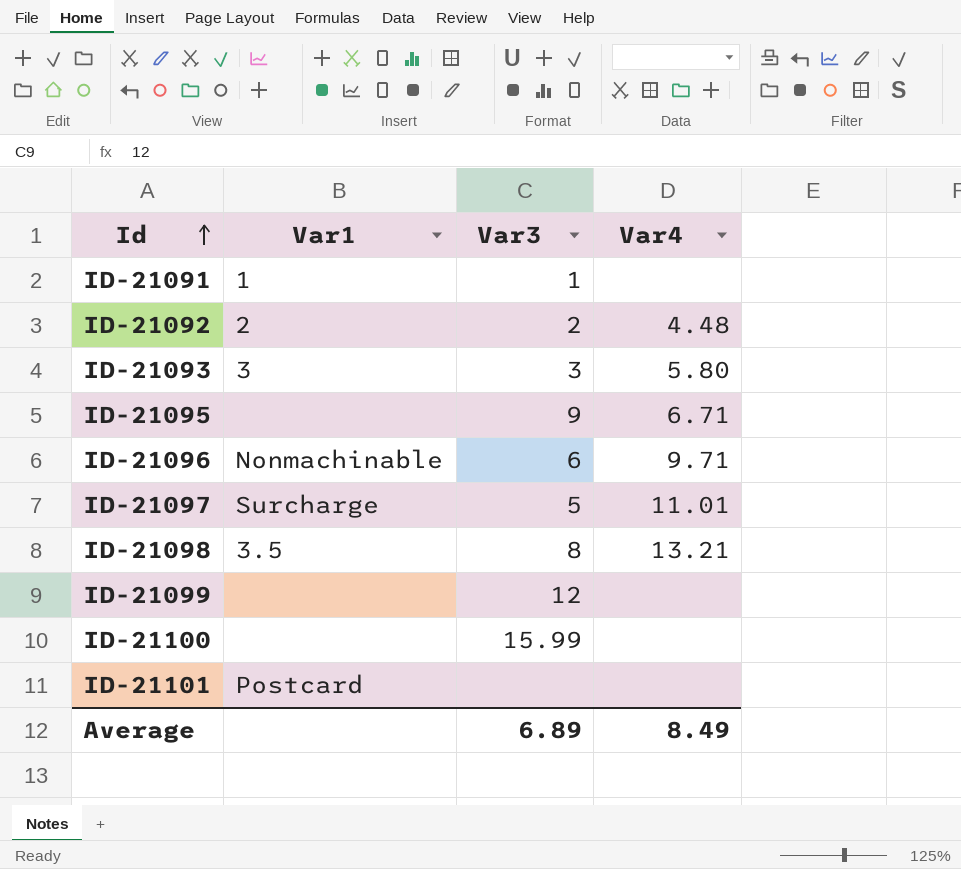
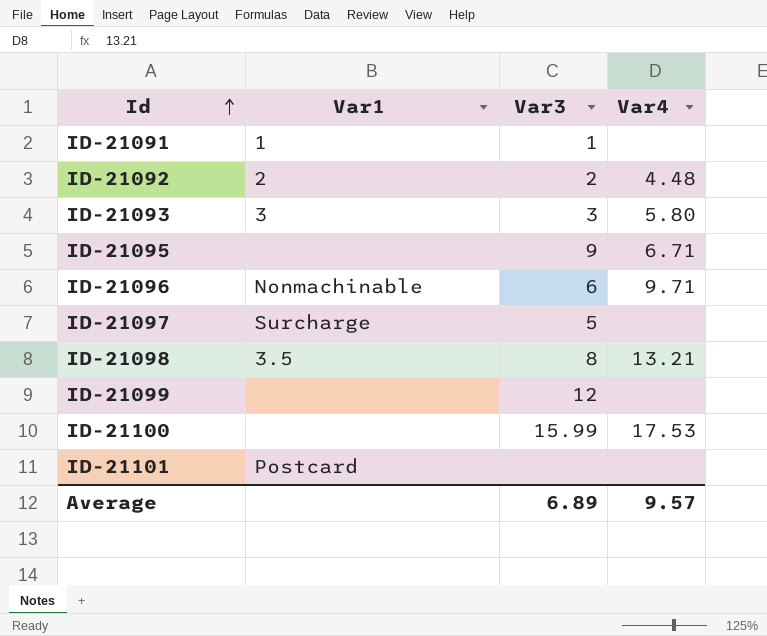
ID-21097 | Var4: 11.01 -> none
ID-21100 | Var4: none -> 17.53
Average | Var4: 8.49 -> 9.57

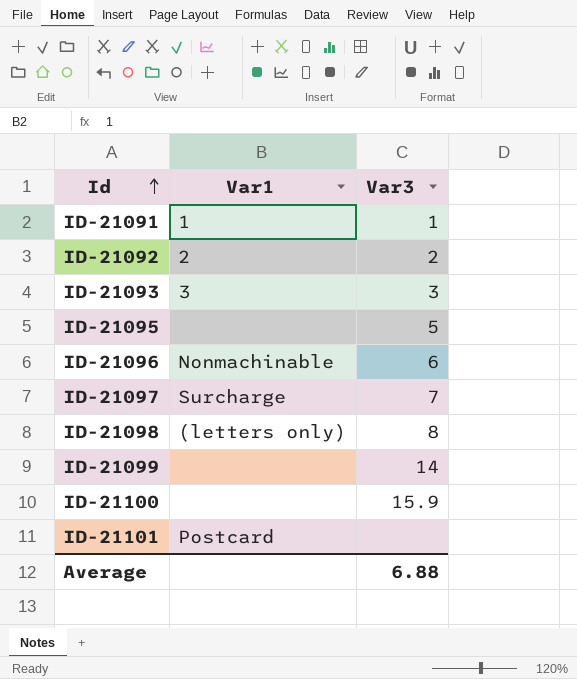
column Var4 | position: 4 -> none
ID-21095 | Var3: 9 -> 5
ID-21097 | Var3: 5 -> 7
ID-21098 | Var1: 3.5 -> (letters only)
ID-21099 | Var3: 12 -> 14
ID-21100 | Var3: 15.99 -> 15.9
Average | Var3: 6.89 -> 6.88

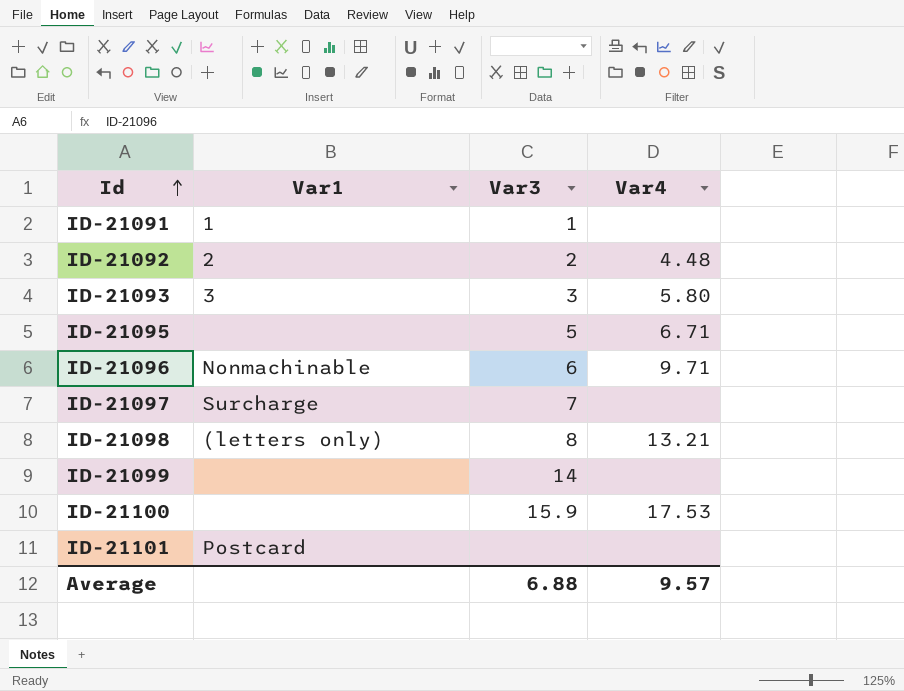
column Var4 | position: none -> 4

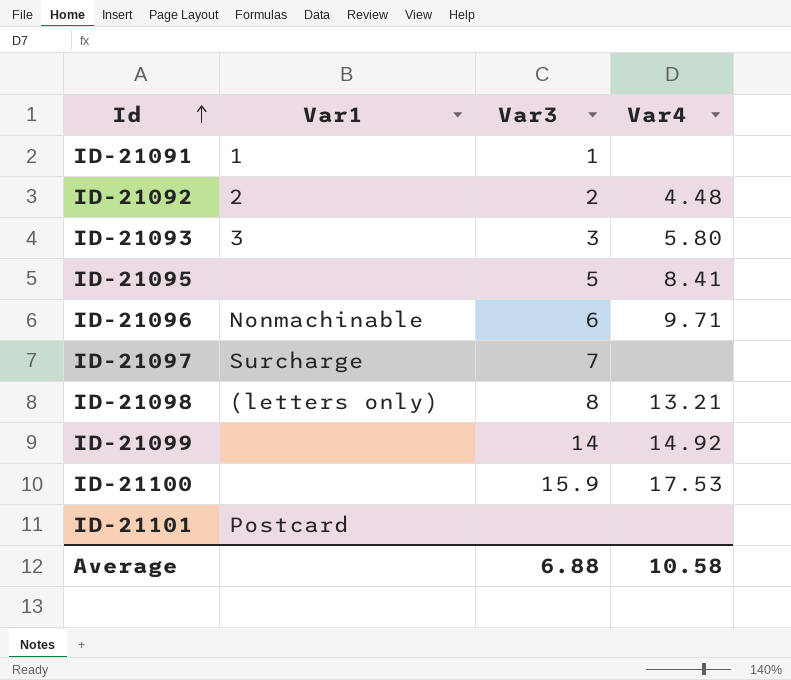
ID-21095 | Var4: 6.71 -> 8.41
ID-21099 | Var4: none -> 14.92
Average | Var4: 9.57 -> 10.58

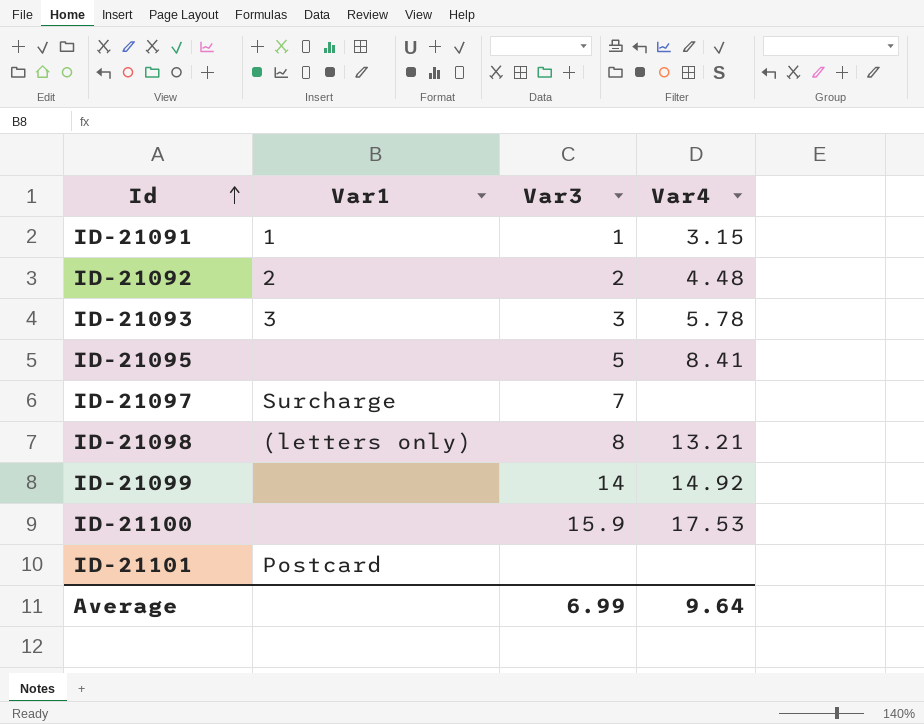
row ID-21096: Nonmachinable | 6 | 9.71 -> none
ID-21091 | Var4: none -> 3.15
ID-21093 | Var4: 5.80 -> 5.78
Average | Var3: 6.88 -> 6.99
Average | Var4: 10.58 -> 9.64

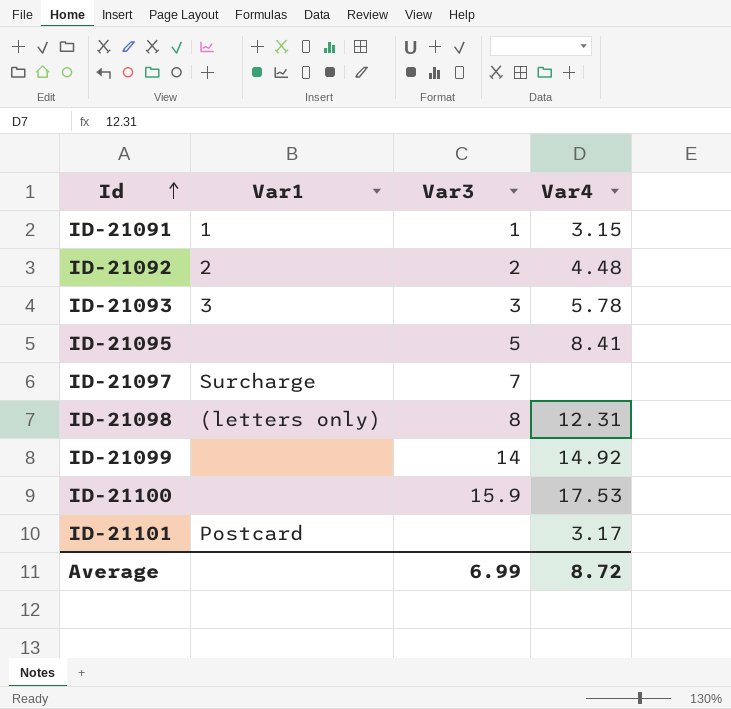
ID-21098 | Var4: 13.21 -> 12.31
ID-21101 | Var4: none -> 3.17
Average | Var4: 9.64 -> 8.72

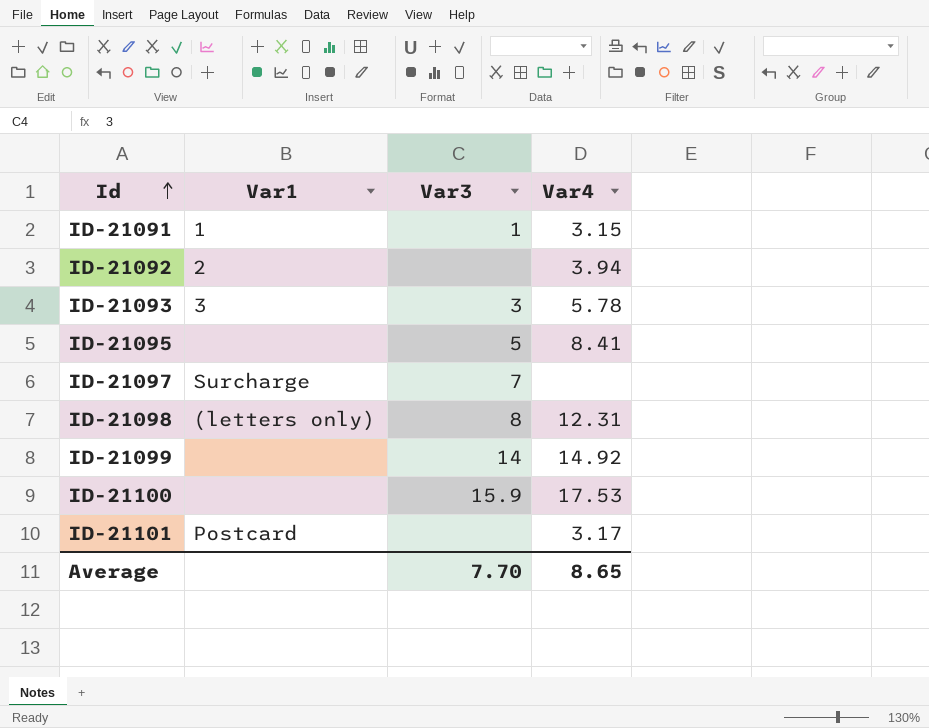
ID-21092 | Var3: 2 -> none
ID-21092 | Var4: 4.48 -> 3.94
Average | Var3: 6.99 -> 7.70
Average | Var4: 8.72 -> 8.65

